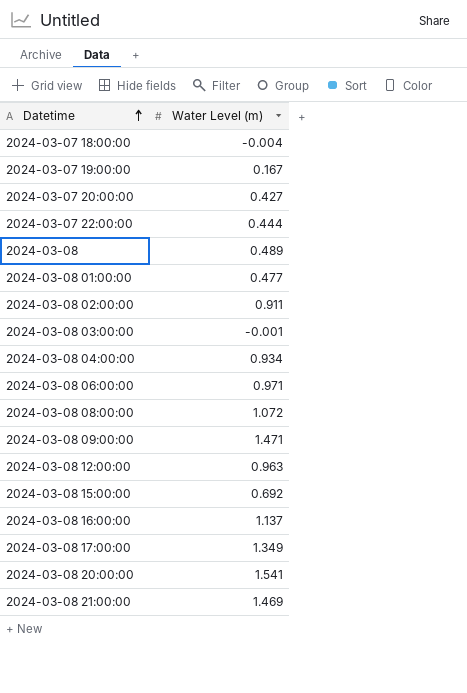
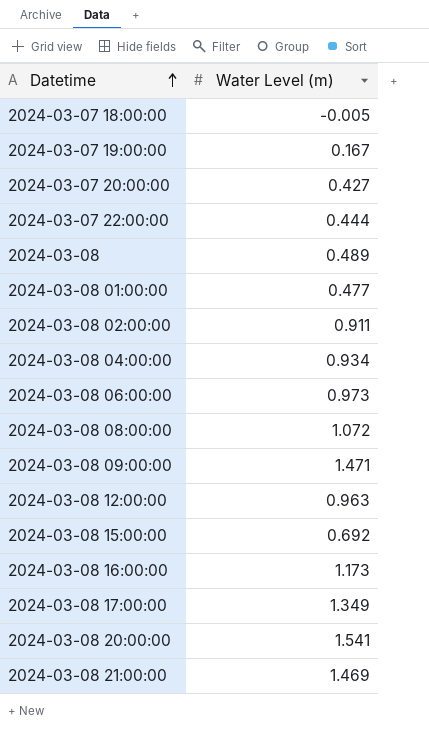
row 2024-03-08 03:00:00: -0.001 -> none
2024-03-07 18:00:00 | Water Level (m): -0.004 -> -0.005
2024-03-08 06:00:00 | Water Level (m): 0.971 -> 0.973
2024-03-08 16:00:00 | Water Level (m): 1.137 -> 1.173

